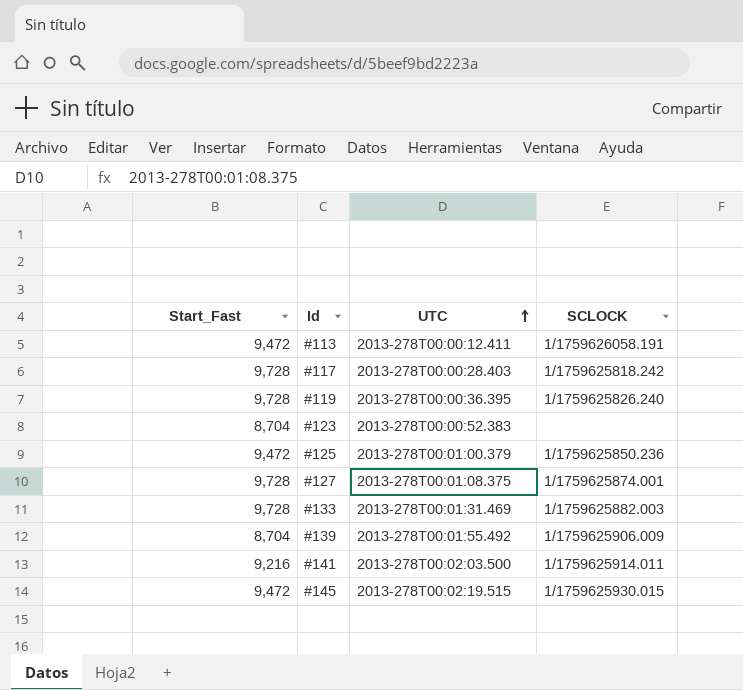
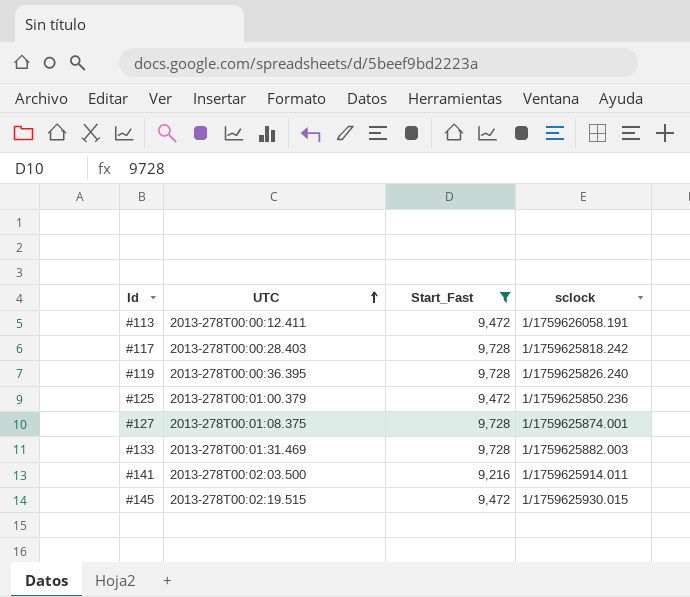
filter: none -> Start_Fast != 8,704
column Start_Fast | position: 1 -> 3
column name: SCLOCK -> sclock

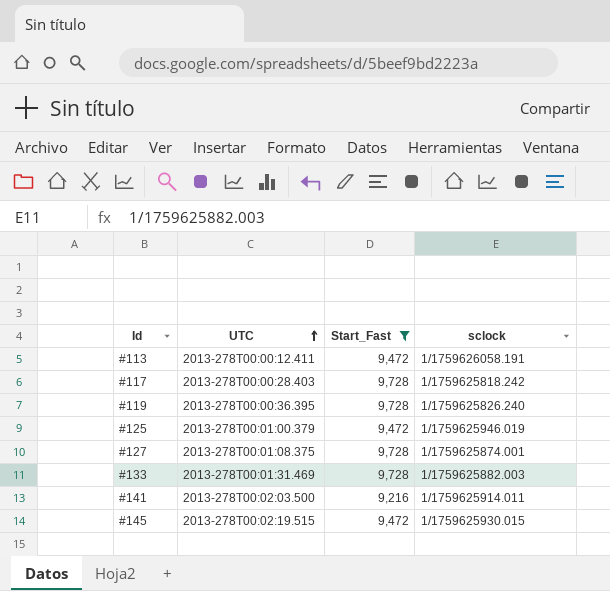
#125 | sclock: 1/1759625850.236 -> 1/1759625946.019

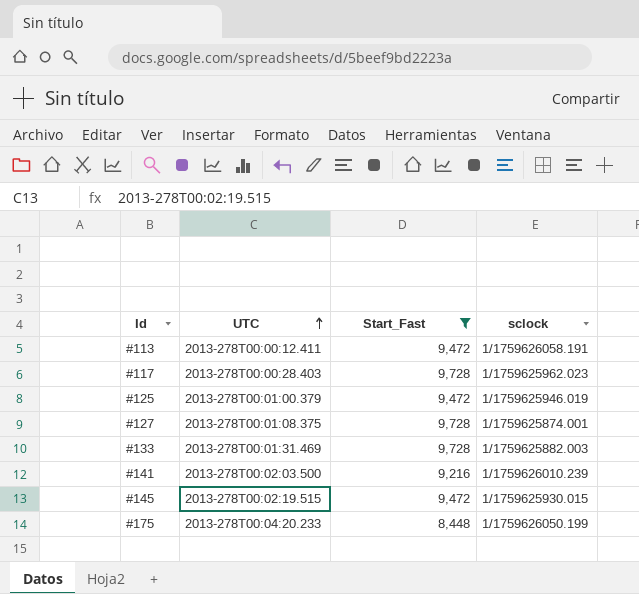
row #119: 2013-278T00:00:36.395 | 9,728 | 1/1759625826.240 -> none
#117 | sclock: 1/1759625818.242 -> 1/1759625962.023
#141 | sclock: 1/1759625914.011 -> 1/1759626010.239
row #175: none -> 2013-278T00:04:20.233 | 8,448 | 1/1759626050.199

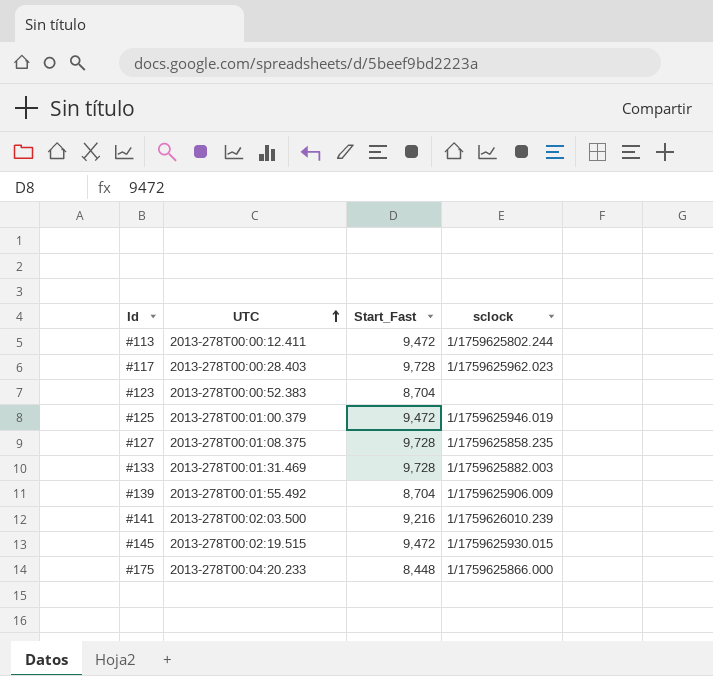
filter: Start_Fast != 8,704 -> none
#113 | sclock: 1/1759626058.191 -> 1/1759625802.244
#127 | sclock: 1/1759625874.001 -> 1/1759625858.235
#175 | sclock: 1/1759626050.199 -> 1/1759625866.000

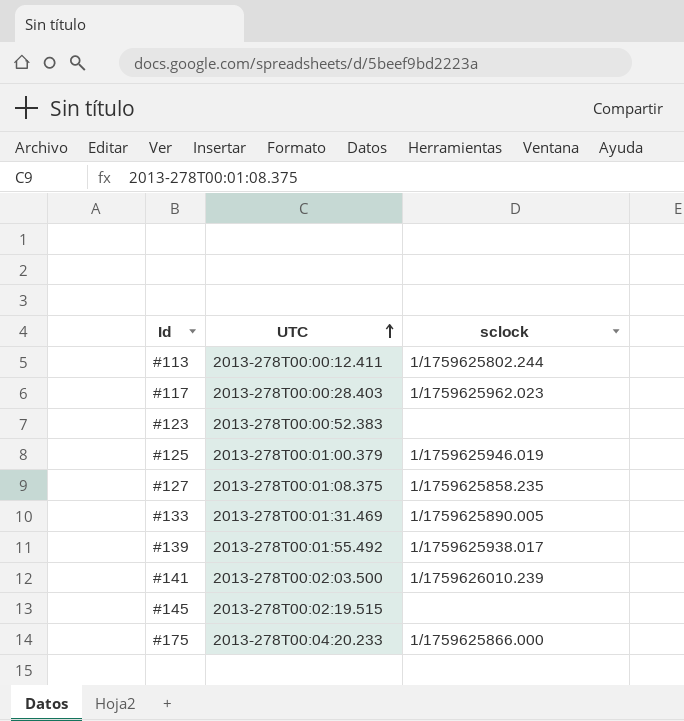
column Start_Fast | position: 3 -> none
#133 | sclock: 1/1759625882.003 -> 1/1759625890.005
#139 | sclock: 1/1759625906.009 -> 1/1759625938.017
#145 | sclock: 1/1759625930.015 -> none

